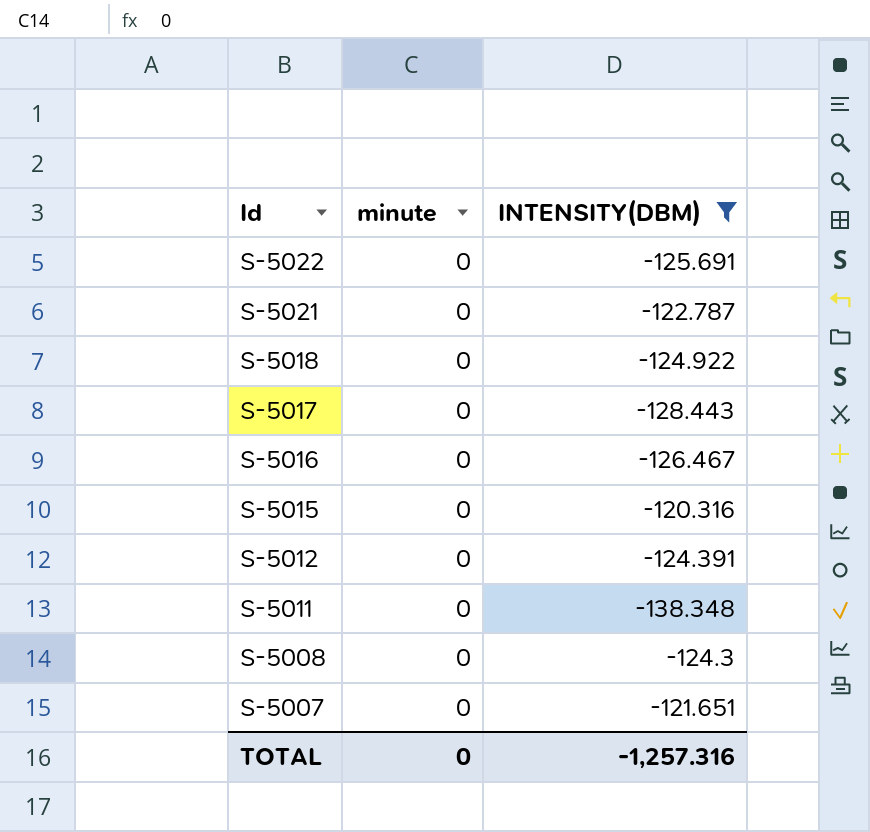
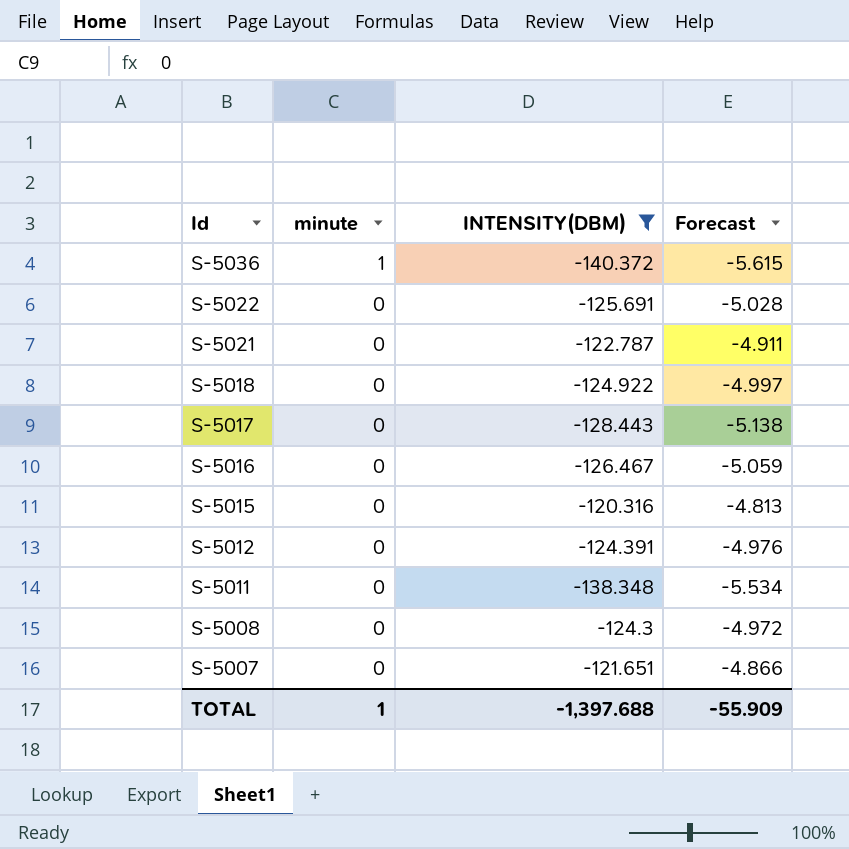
column Forecast | formula: none -> [INTENSITY(DBM)] * 0.04
row S-5036: none -> 1 | -140.372 | -5.615
TOTAL | minute: 0 -> 1
TOTAL | INTENSITY(DBM): -1,257.316 -> -1,397.688

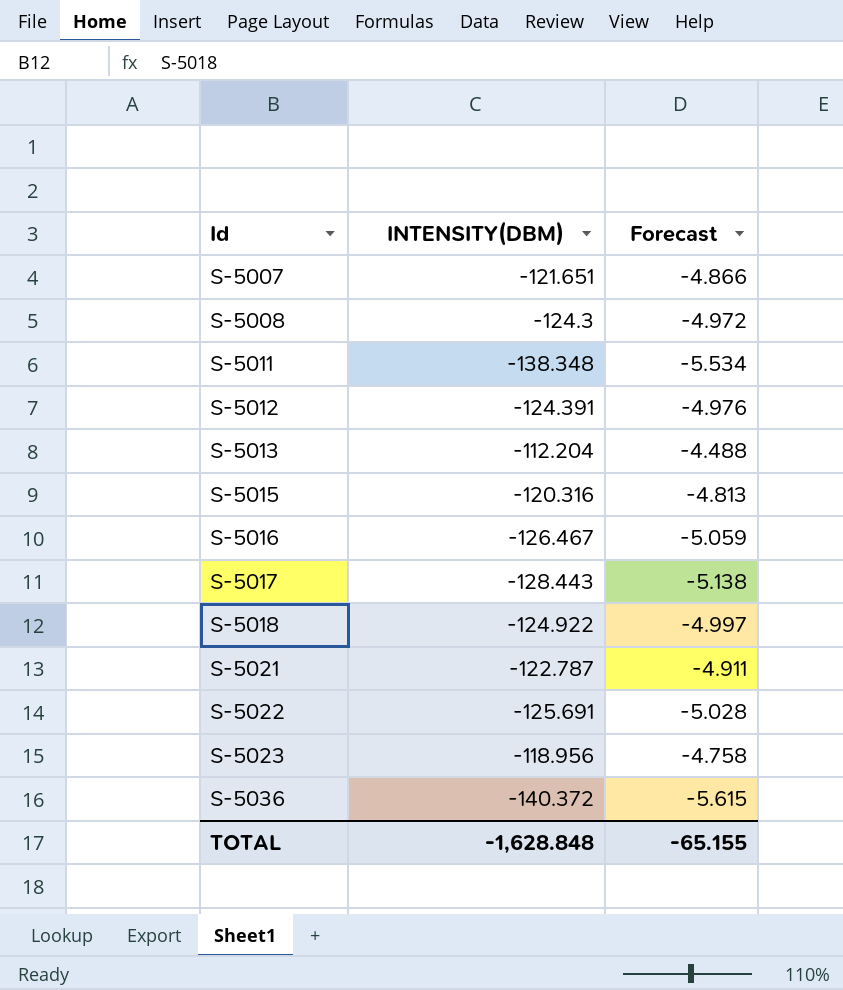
filter: INTENSITY(DBM) <= -120.316 -> none
row order: Id descending -> Id ascending
column minute | position: 2 -> none
TOTAL | INTENSITY(DBM): -1,397.688 -> -1,628.848
TOTAL | Forecast: -55.909 -> -65.155

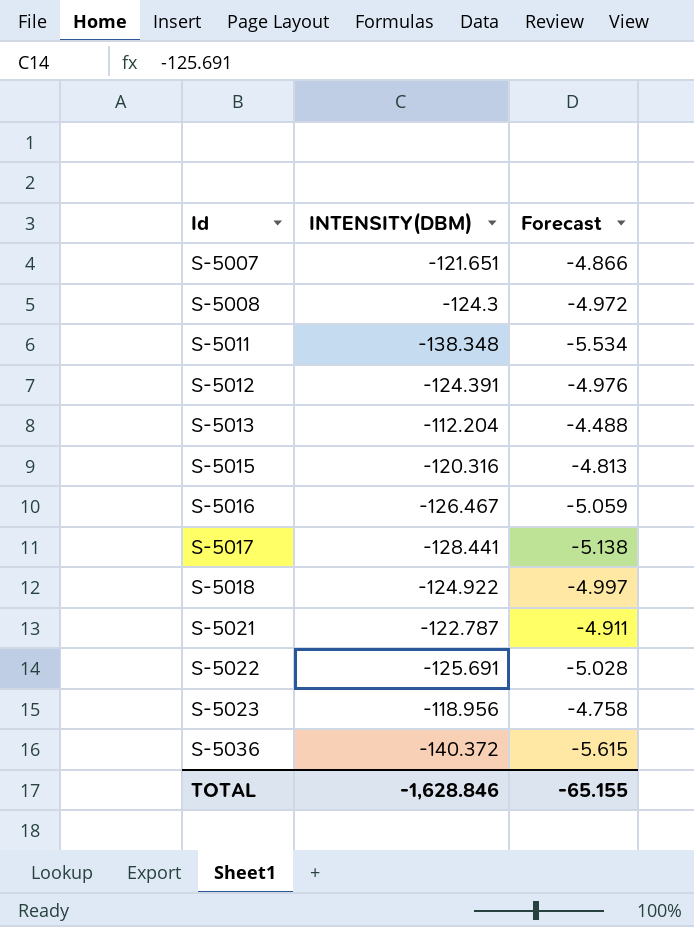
S-5017 | INTENSITY(DBM): -128.443 -> -128.441
TOTAL | INTENSITY(DBM): -1,628.848 -> -1,628.846

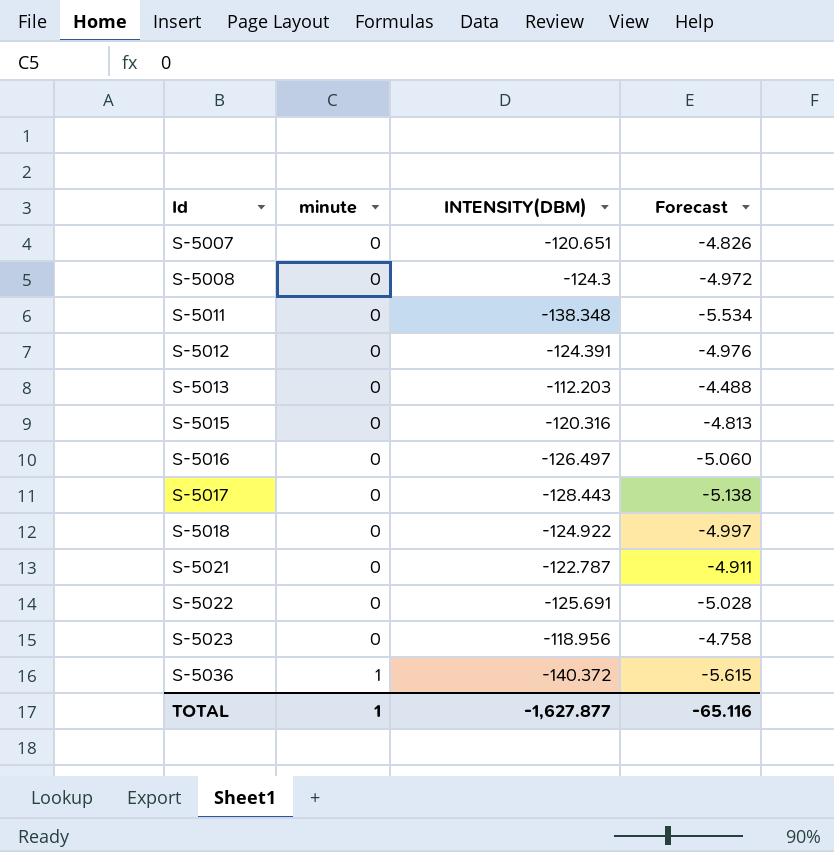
column minute | position: none -> 2
S-5007 | INTENSITY(DBM): -121.651 -> -120.651
S-5007 | Forecast: -4.866 -> -4.826
S-5013 | INTENSITY(DBM): -112.204 -> -112.203
S-5016 | INTENSITY(DBM): -126.467 -> -126.497
S-5016 | Forecast: -5.059 -> -5.060
S-5017 | INTENSITY(DBM): -128.441 -> -128.443
TOTAL | INTENSITY(DBM): -1,628.846 -> -1,627.877
TOTAL | Forecast: -65.155 -> -65.116

